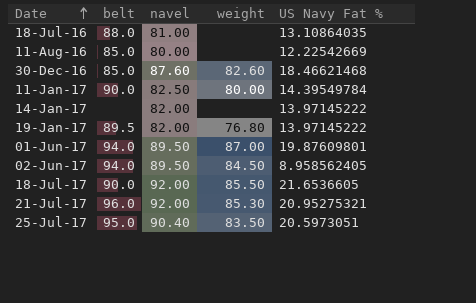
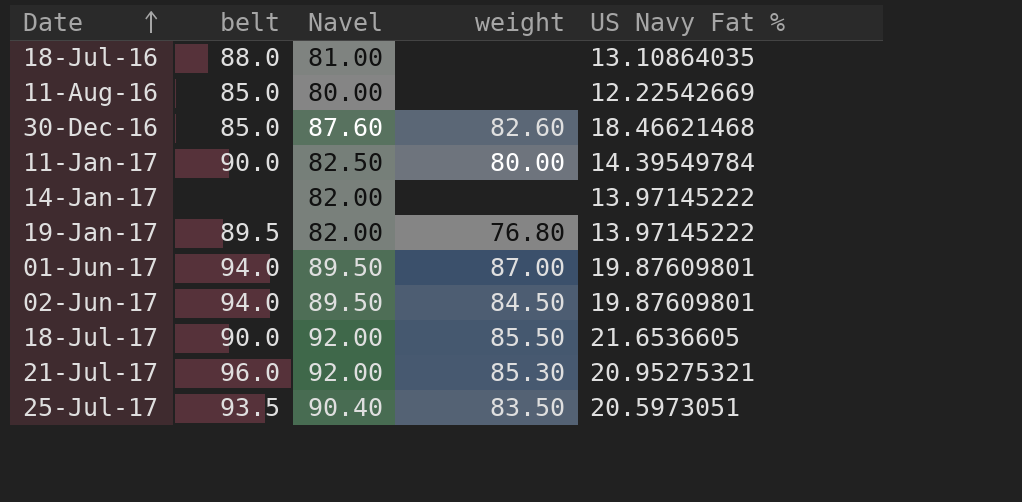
column name: navel -> Navel
02-Jun-17 | US Navy Fat %: 8.958562405 -> 19.87609801
25-Jul-17 | belt: 95.0 -> 93.5

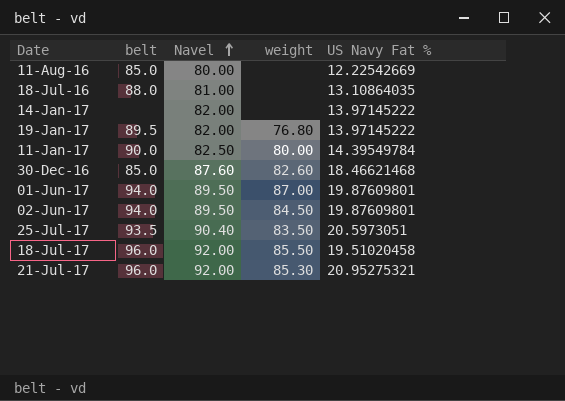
row order: Date ascending -> Navel ascending
18-Jul-17 | belt: 90.0 -> 96.0
18-Jul-17 | US Navy Fat %: 21.6536605 -> 19.51020458

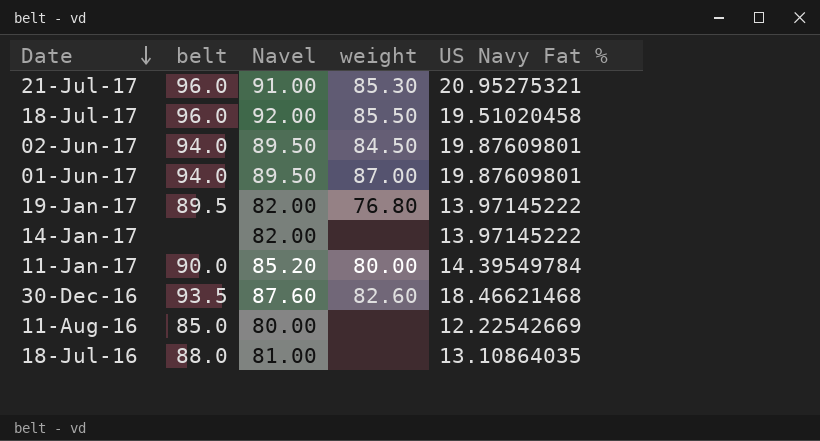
row order: Navel ascending -> Date descending
row 25-Jul-17: 93.5 | 90.40 | 83.50 | 20.5973051 -> none
21-Jul-17 | Navel: 92.00 -> 91.00
11-Jan-17 | Navel: 82.50 -> 85.20
30-Dec-16 | belt: 85.0 -> 93.5

